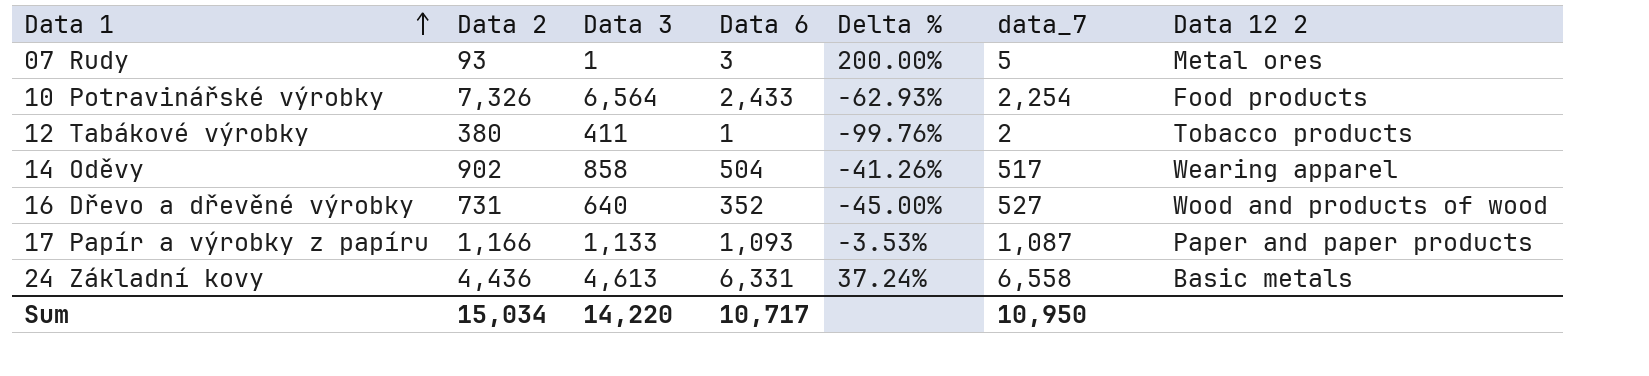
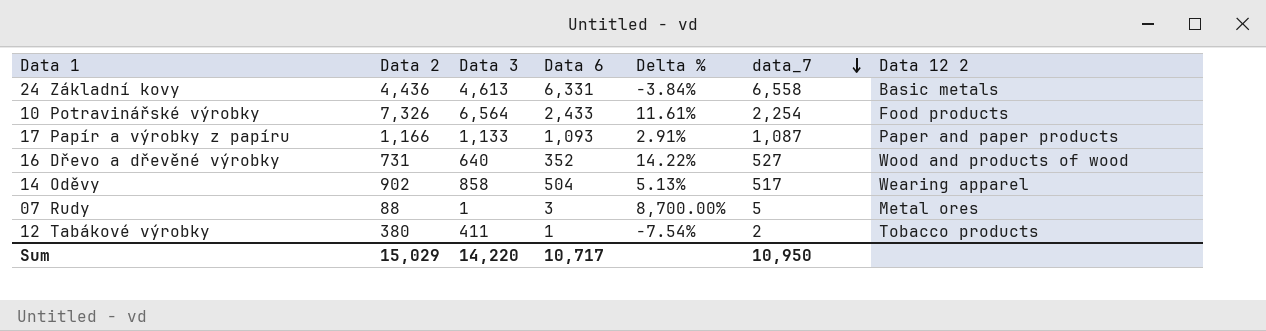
row order: Data 1 ascending -> data_7 descending
column Delta % | formula: ([Data 6] - [Data 3]) / [Data 3] -> ([Data 2] - [Data 3]) / [Data 3]
07 Rudy | Data 2: 93 -> 88
Sum | Data 2: 15,034 -> 15,029

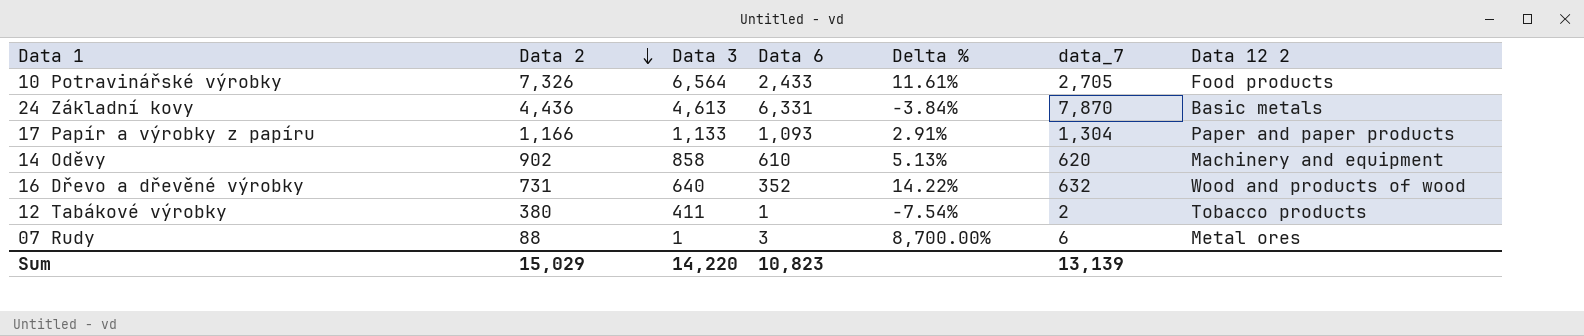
row order: data_7 descending -> Data 2 descending
10 Potravinářské výrobky | data_7: 2,254 -> 2,705
24 Základní kovy | data_7: 6,558 -> 7,870
17 Papír a výrobky z papíru | data_7: 1,087 -> 1,304
14 Oděvy | Data 6: 504 -> 610
14 Oděvy | data_7: 517 -> 620
14 Oděvy | Data 12 2: Wearing apparel -> Machinery and equipment
16 Dřevo a dřevěné výrobky | data_7: 527 -> 632
07 Rudy | data_7: 5 -> 6
Sum | Data 6: 10,717 -> 10,823
Sum | data_7: 10,950 -> 13,139

